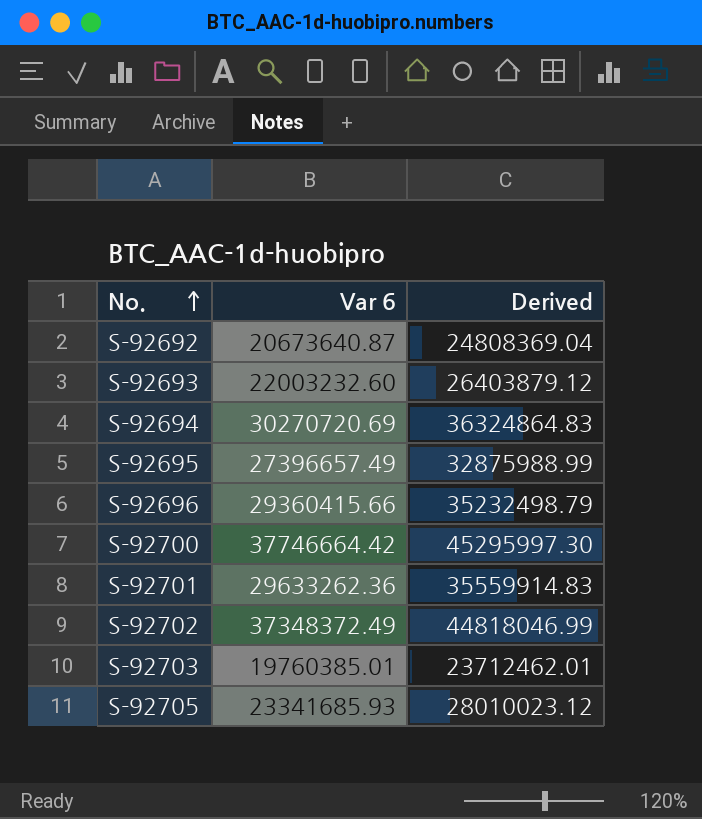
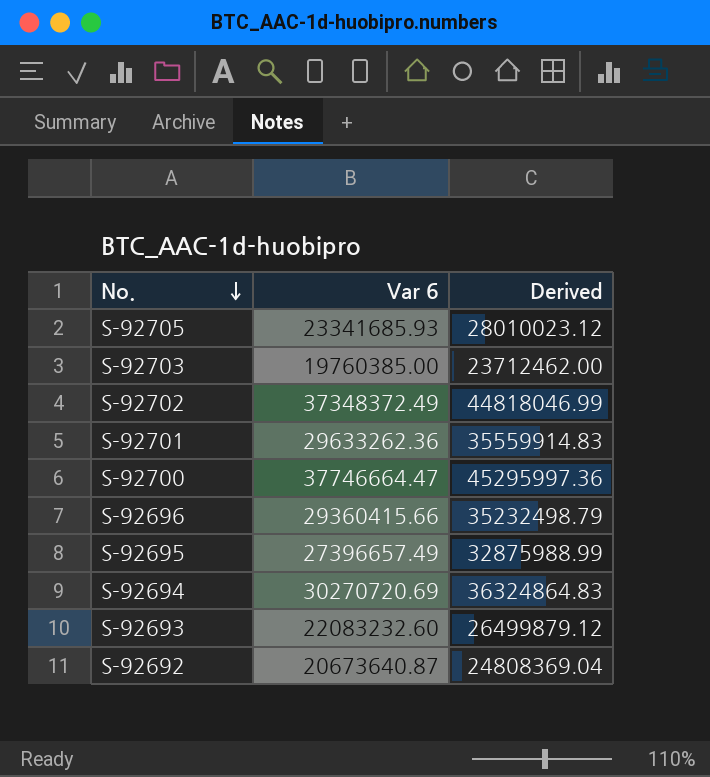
row order: No. ascending -> No. descending
S-92703 | Var 6: 19760385.01 -> 19760385.00
S-92703 | Derived: 23712462.01 -> 23712462.00
S-92700 | Var 6: 37746664.42 -> 37746664.47
S-92700 | Derived: 45295997.30 -> 45295997.36
S-92693 | Var 6: 22003232.60 -> 22083232.60
S-92693 | Derived: 26403879.12 -> 26499879.12

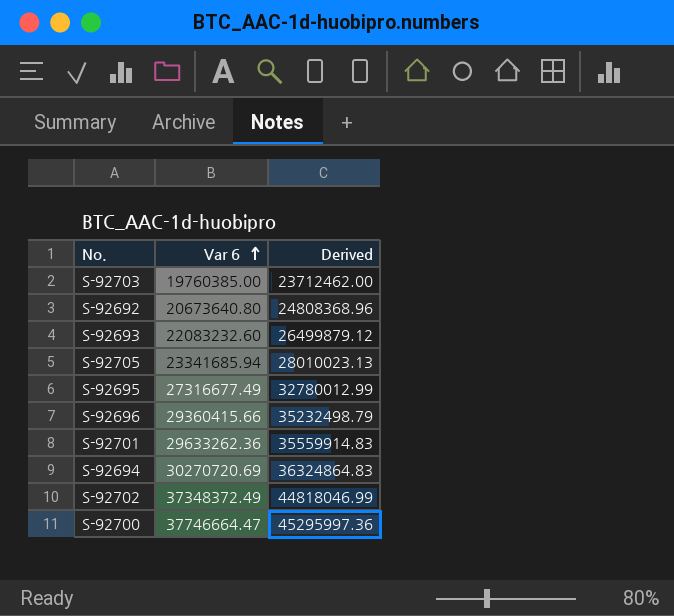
row order: No. descending -> Var 6 ascending
S-92692 | Var 6: 20673640.87 -> 20673640.80
S-92692 | Derived: 24808369.04 -> 24808368.96
S-92705 | Var 6: 23341685.93 -> 23341685.94
S-92705 | Derived: 28010023.12 -> 28010023.13
S-92695 | Var 6: 27396657.49 -> 27316677.49
S-92695 | Derived: 32875988.99 -> 32780012.99

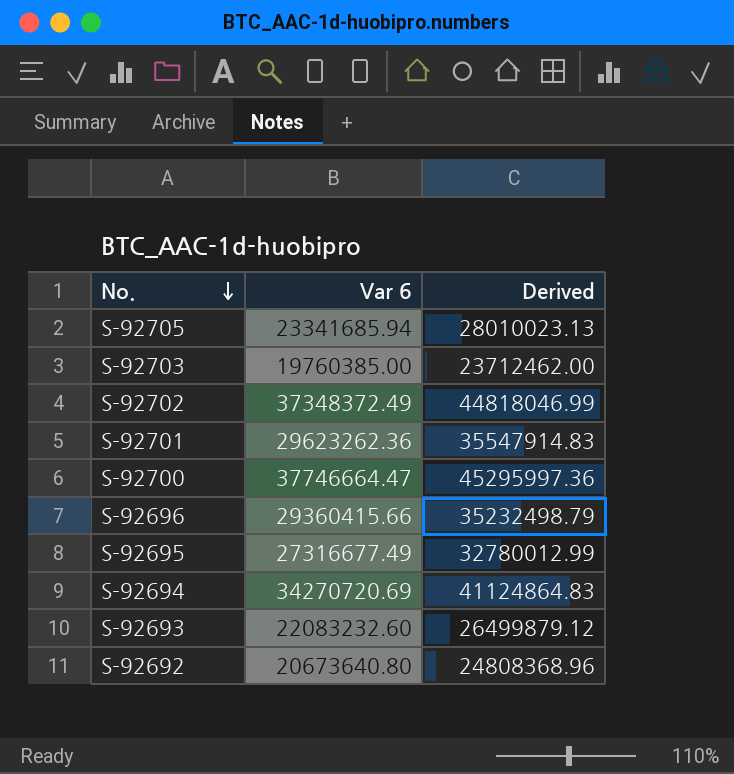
row order: Var 6 ascending -> No. descending
S-92701 | Var 6: 29633262.36 -> 29623262.36
S-92701 | Derived: 35559914.83 -> 35547914.83
S-92694 | Var 6: 30270720.69 -> 34270720.69
S-92694 | Derived: 36324864.83 -> 41124864.83

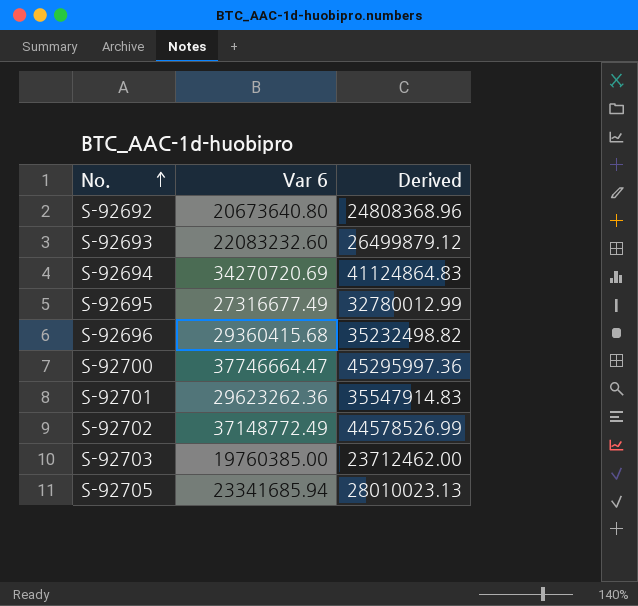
row order: No. descending -> No. ascending
S-92696 | Var 6: 29360415.66 -> 29360415.68
S-92696 | Derived: 35232498.79 -> 35232498.82
S-92702 | Var 6: 37348372.49 -> 37148772.49
S-92702 | Derived: 44818046.99 -> 44578526.99

